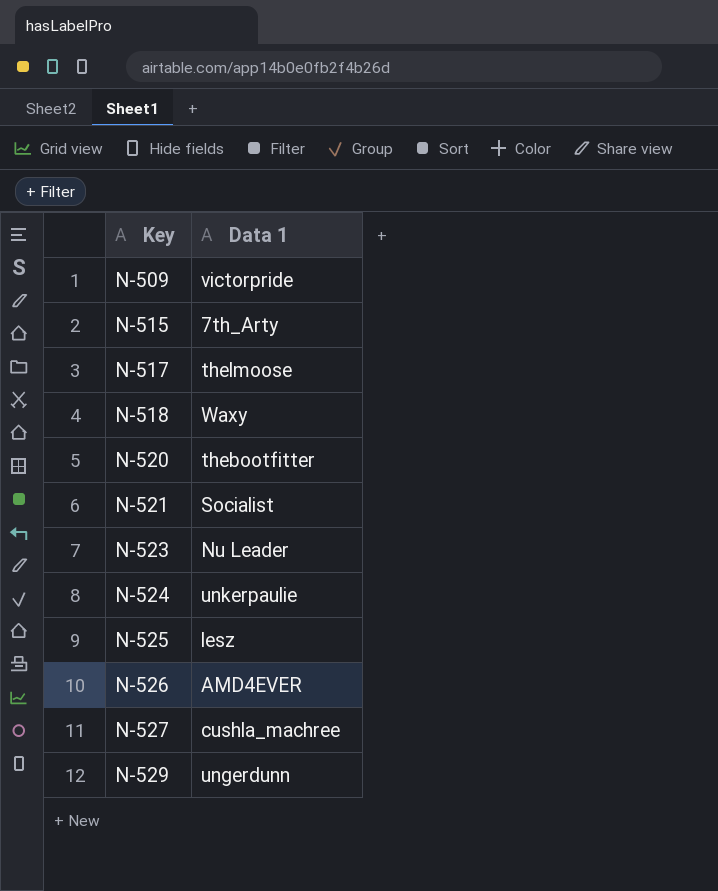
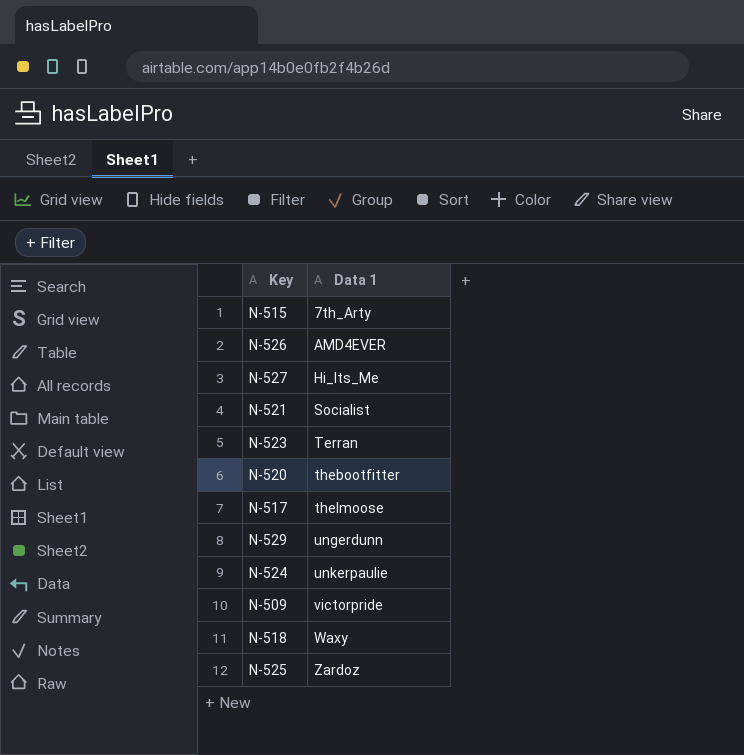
row order: Key ascending -> Data 1 ascending
N-527 | Data 1: cushla_machree -> Hi_Its_Me
N-523 | Data 1: Nu Leader -> Terran
N-525 | Data 1: lesz -> Zardoz

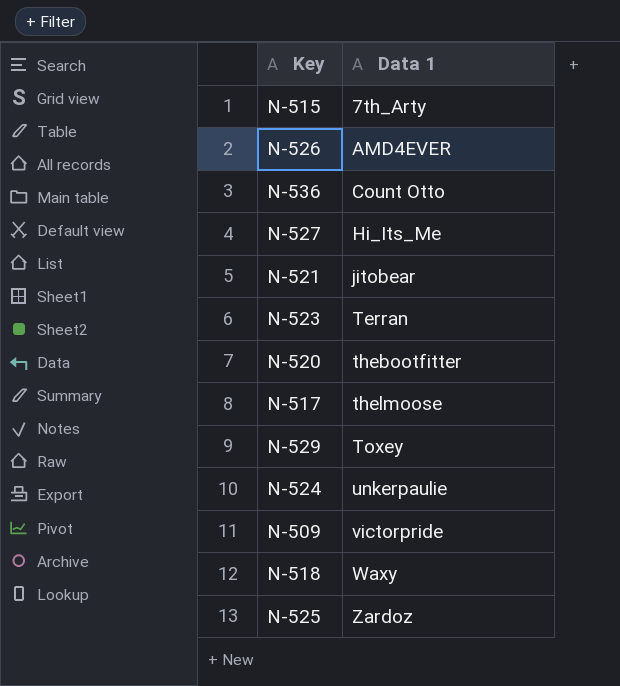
row N-536: none -> Count Otto
N-521 | Data 1: Socialist -> jitobear
N-529 | Data 1: ungerdunn -> Toxey

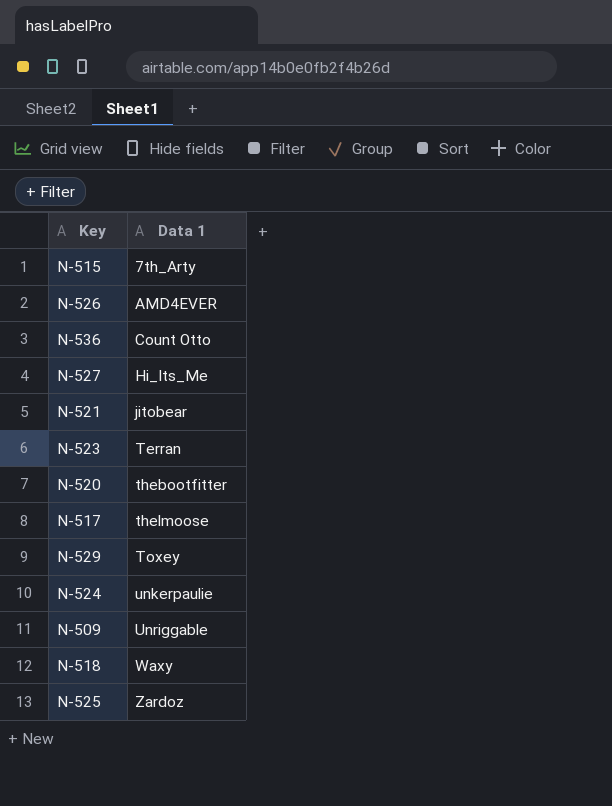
N-509 | Data 1: victorpride -> Unriggable

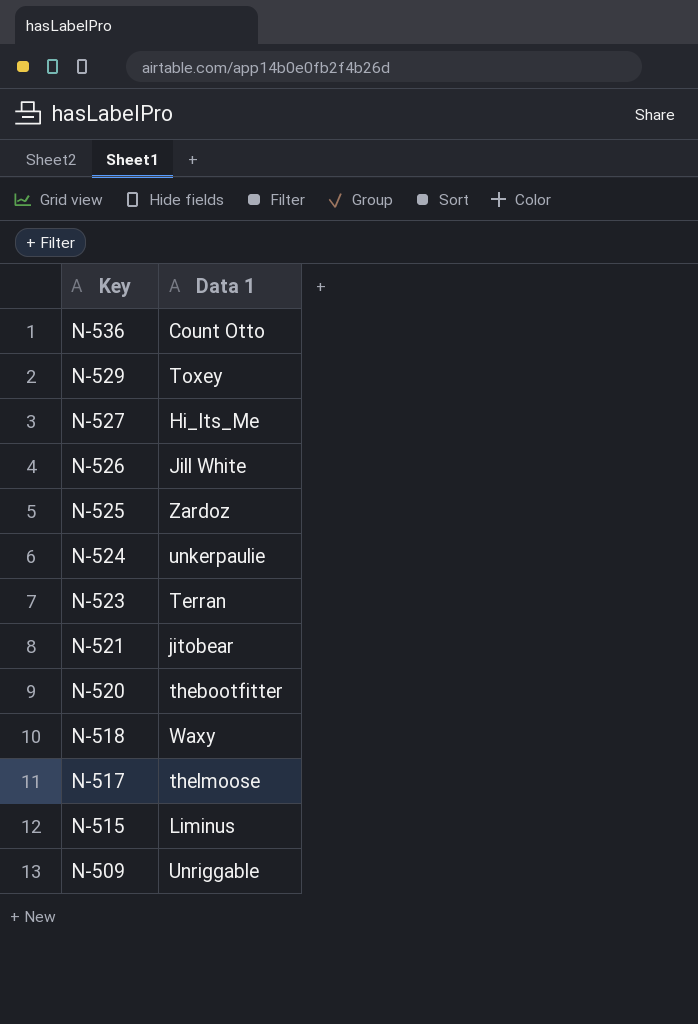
row order: Data 1 ascending -> Key descending
N-526 | Data 1: AMD4EVER -> Jill White
N-515 | Data 1: 7th_Arty -> Liminus

